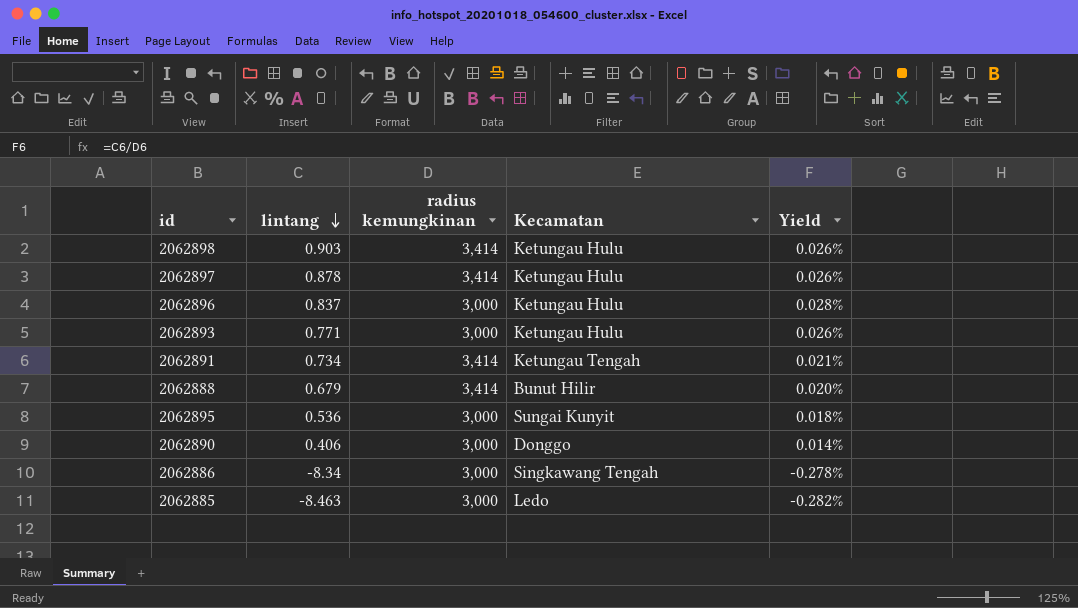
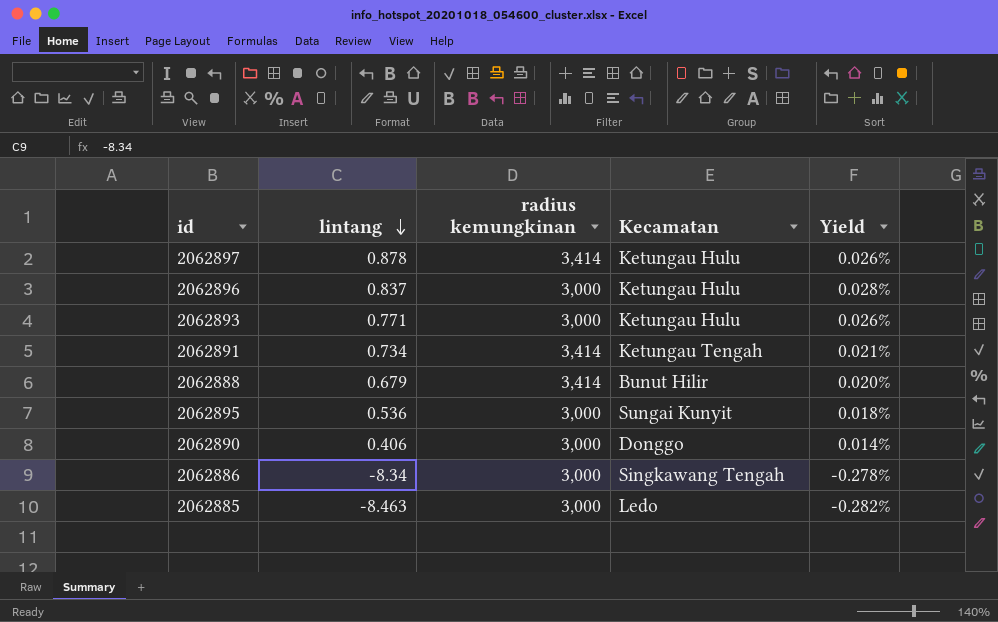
row 2062898: 0.903 | 3,414 | Ketungau Hulu | 0.026% -> none

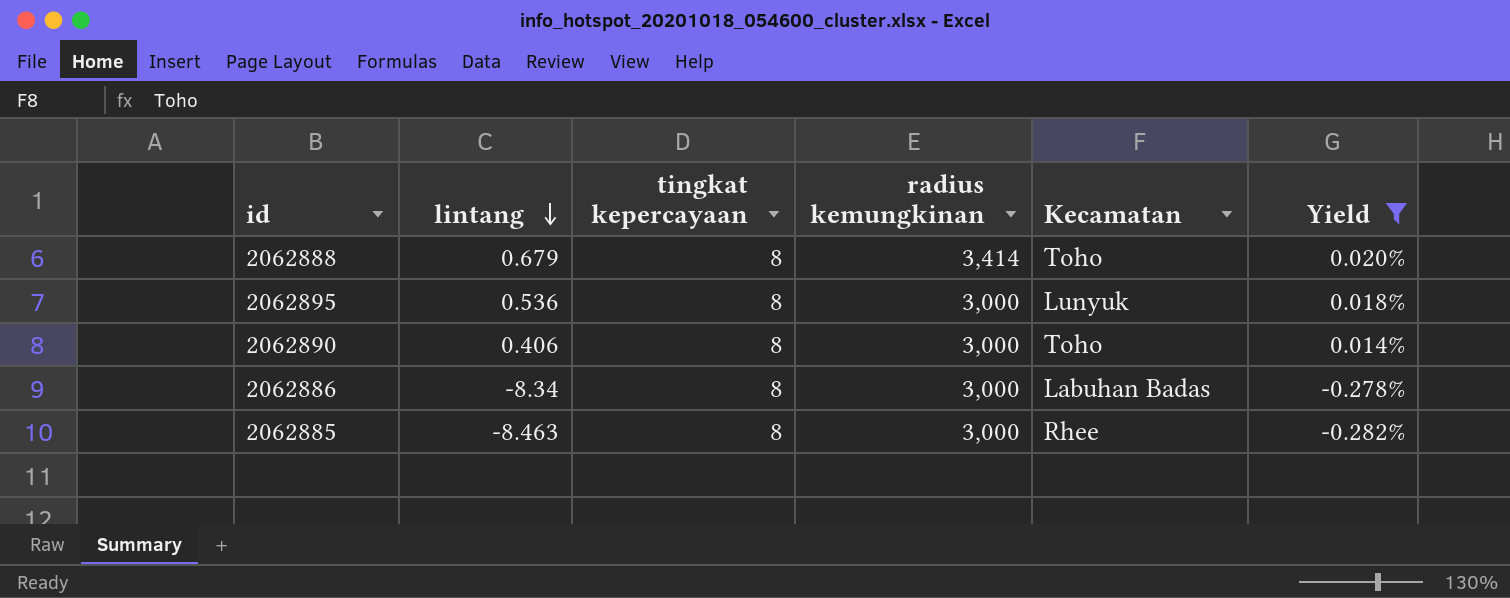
filter: none -> Yield <= 0.020%
column tingkat kepercayaan | position: none -> 3
2062888 | Kecamatan: Bunut Hilir -> Toho
2062895 | Kecamatan: Sungai Kunyit -> Lunyuk
2062890 | Kecamatan: Donggo -> Toho
2062886 | Kecamatan: Singkawang Tengah -> Labuhan Badas
2062885 | Kecamatan: Ledo -> Rhee

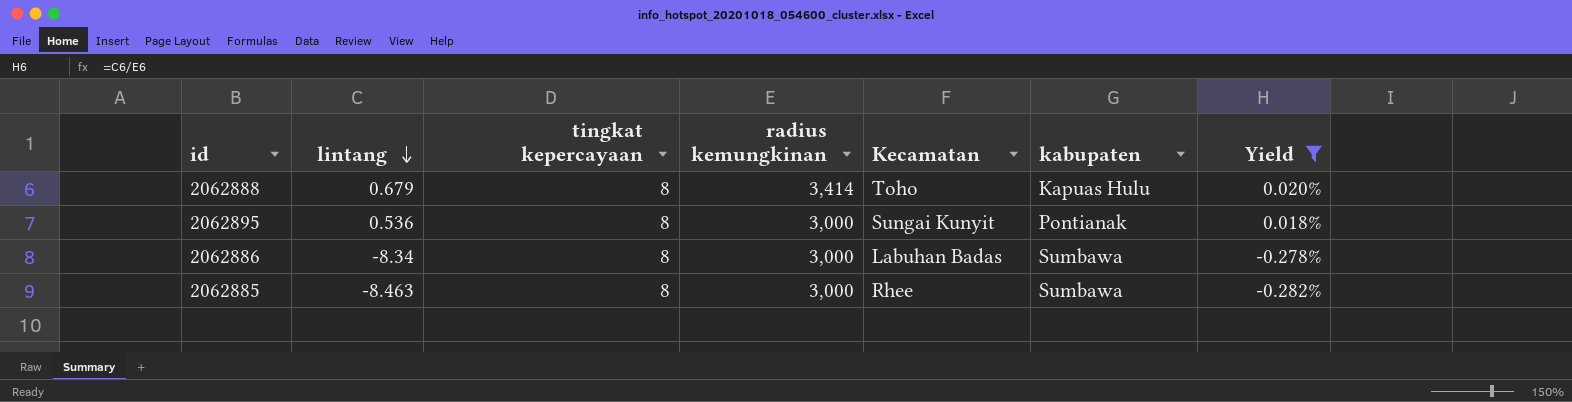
column kabupaten | position: none -> 6
row 2062890: 0.406 | 8 | 3,000 | Toho | 0.014% -> none
2062895 | Kecamatan: Lunyuk -> Sungai Kunyit

